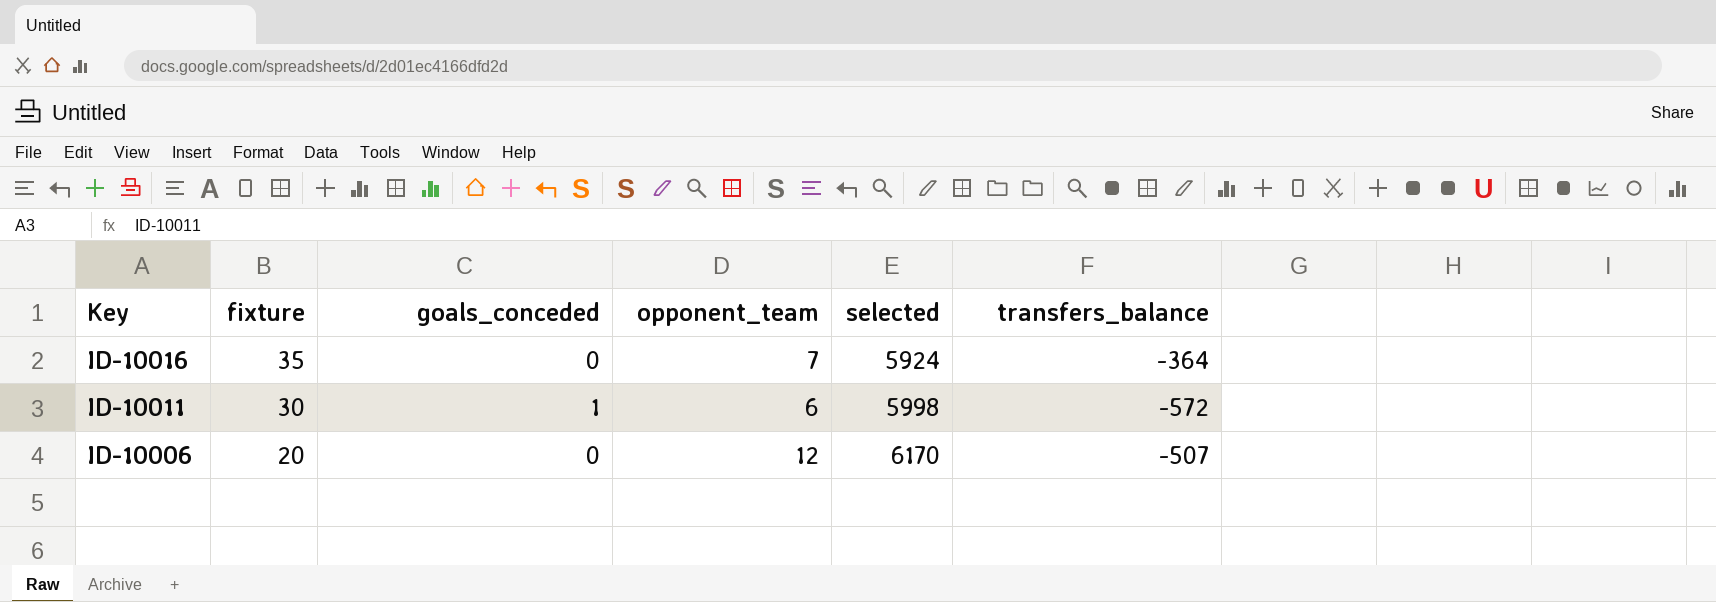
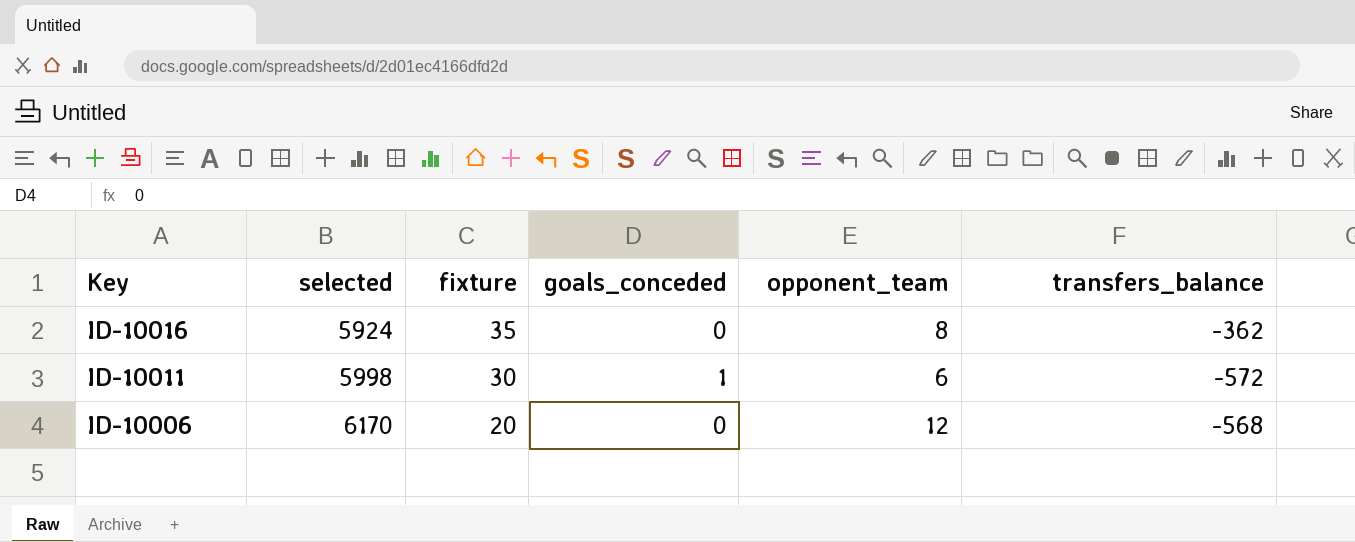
column selected | position: 5 -> 2
ID-10016 | opponent_team: 7 -> 8
ID-10016 | transfers_balance: -364 -> -362
ID-10006 | transfers_balance: -507 -> -568

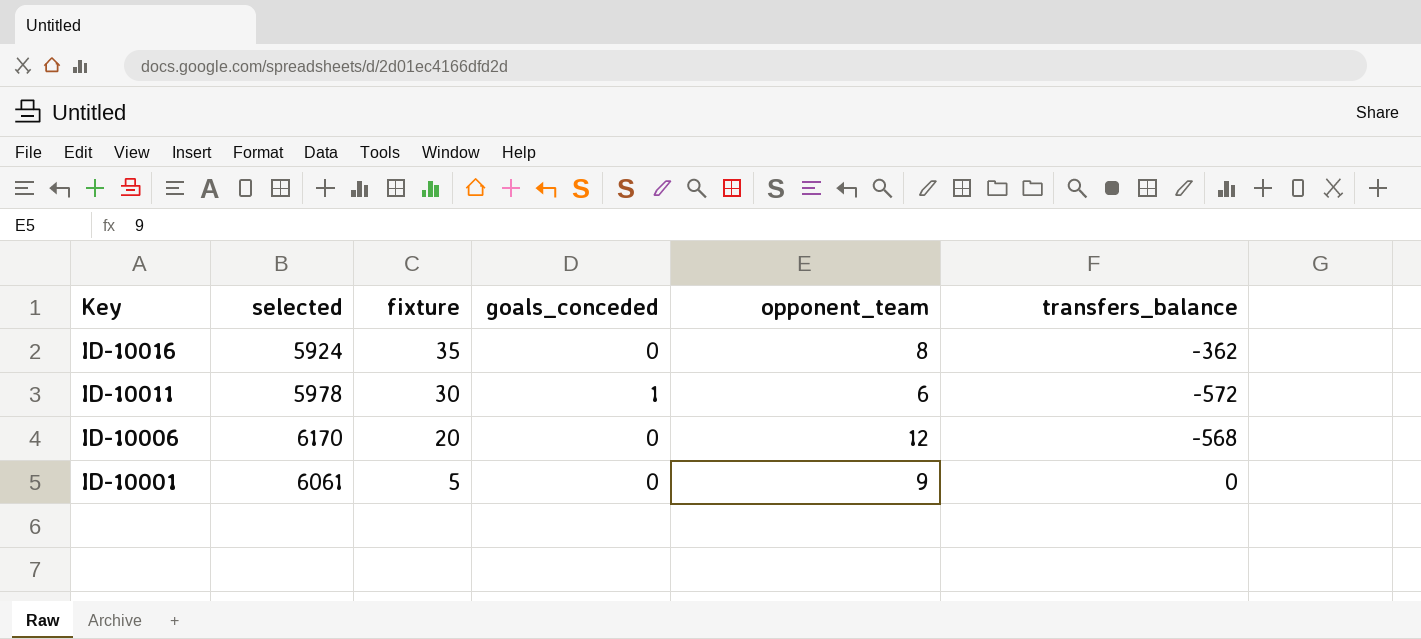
ID-10011 | selected: 5998 -> 5978
row ID-10001: none -> 6061 | 5 | 0 | 9 | 0

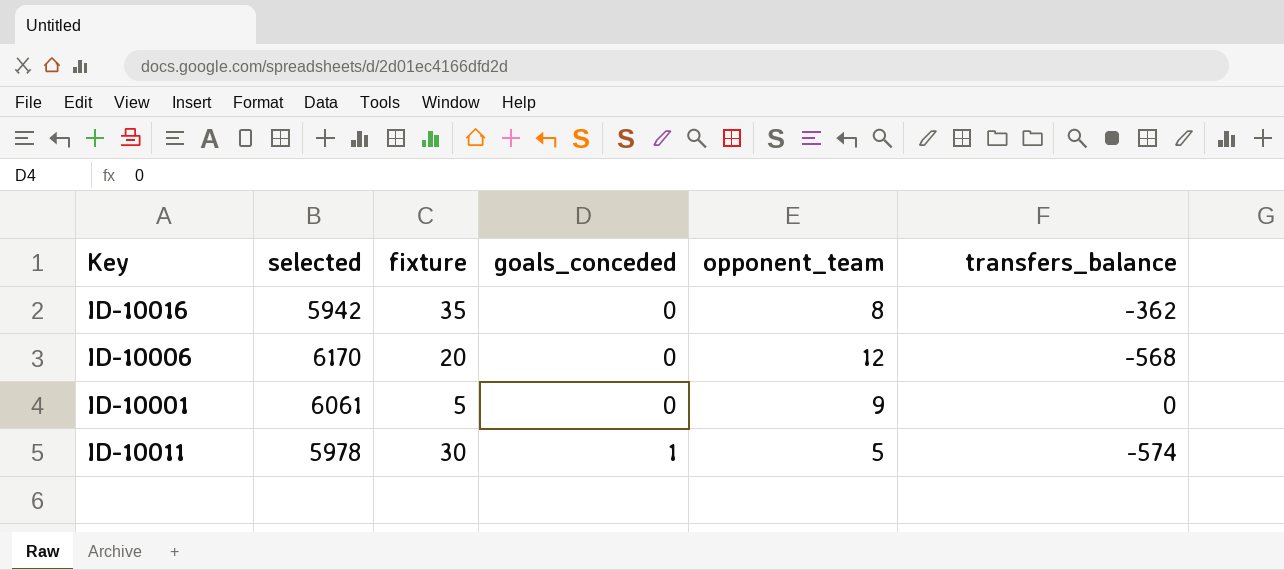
row order: Key descending -> goals_conceded ascending
ID-10016 | selected: 5924 -> 5942
ID-10011 | opponent_team: 6 -> 5
ID-10011 | transfers_balance: -572 -> -574

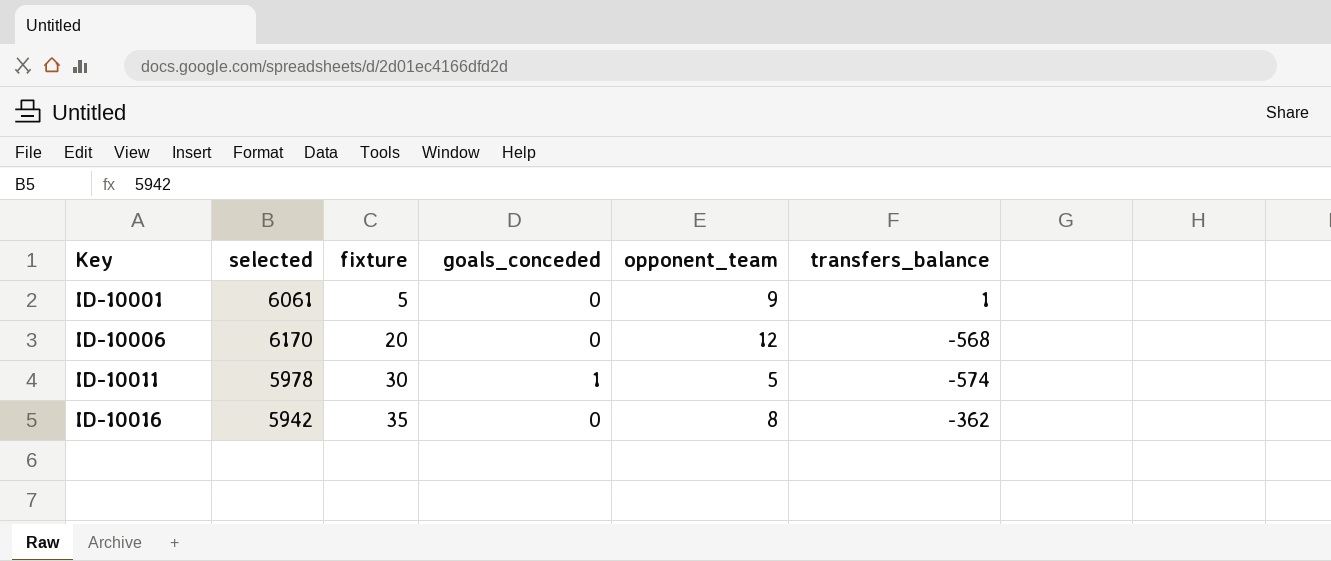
row order: goals_conceded ascending -> Key ascending
ID-10001 | transfers_balance: 0 -> 1

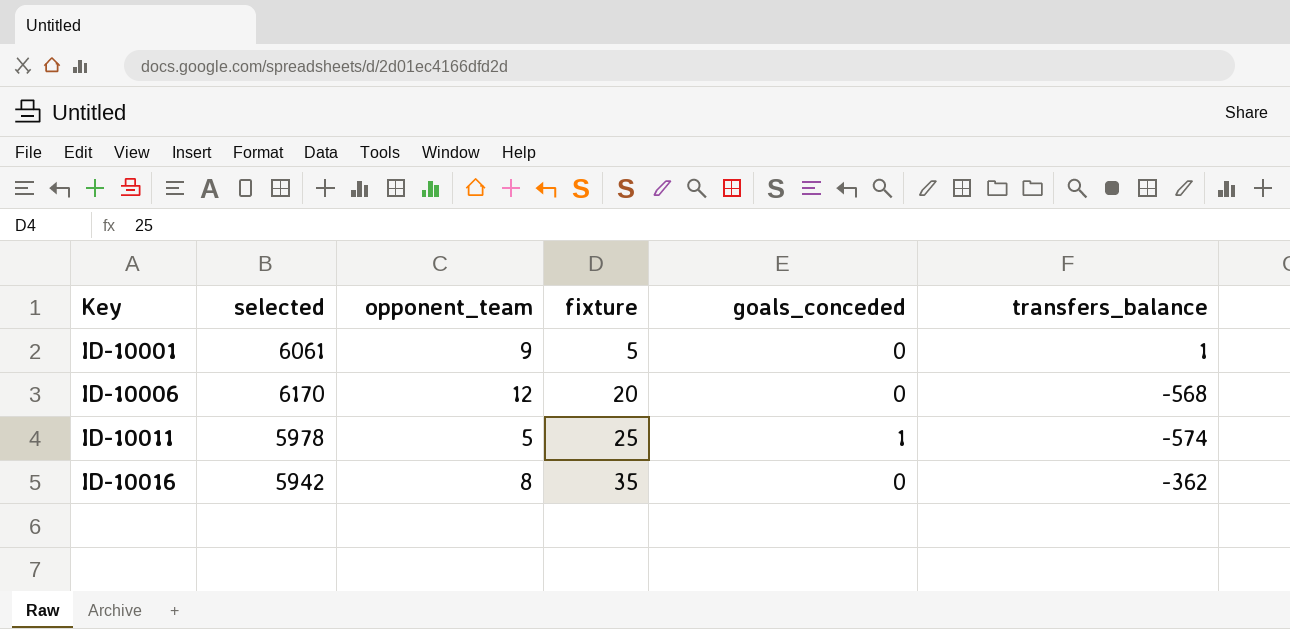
column opponent_team | position: 5 -> 3
ID-10011 | fixture: 30 -> 25

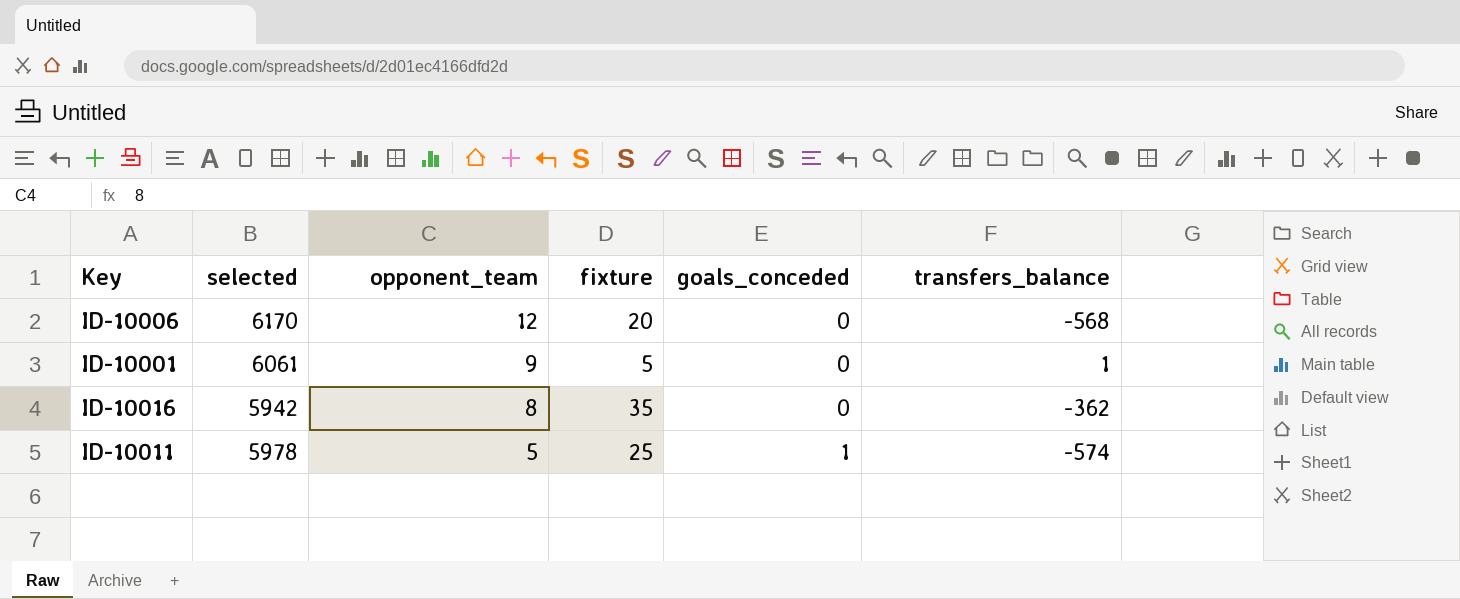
row order: Key ascending -> opponent_team descending

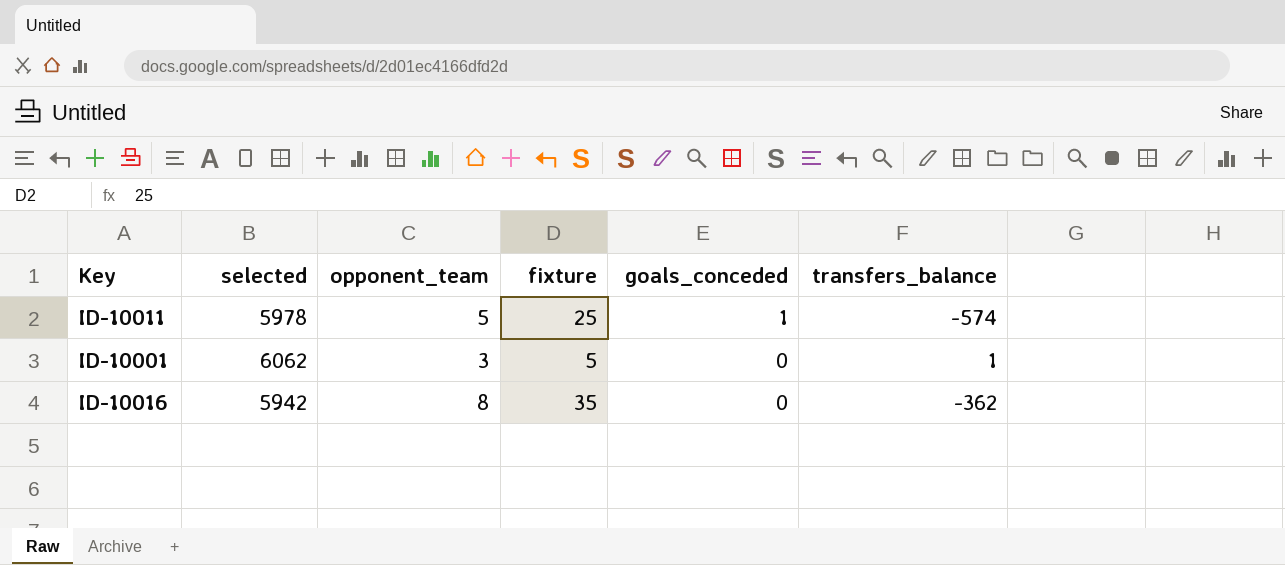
row order: opponent_team descending -> goals_conceded descending
row ID-10006: 6170 | 12 | 20 | 0 | -568 -> none
ID-10001 | selected: 6061 -> 6062
ID-10001 | opponent_team: 9 -> 3

